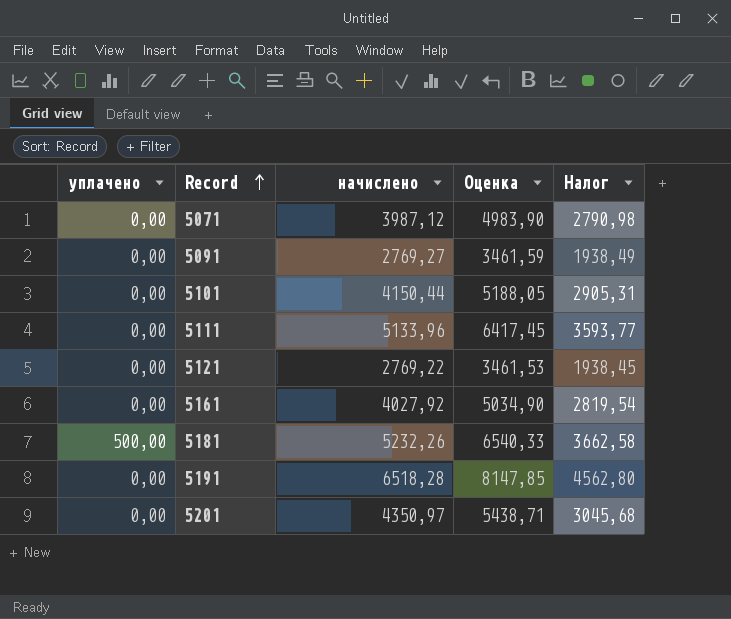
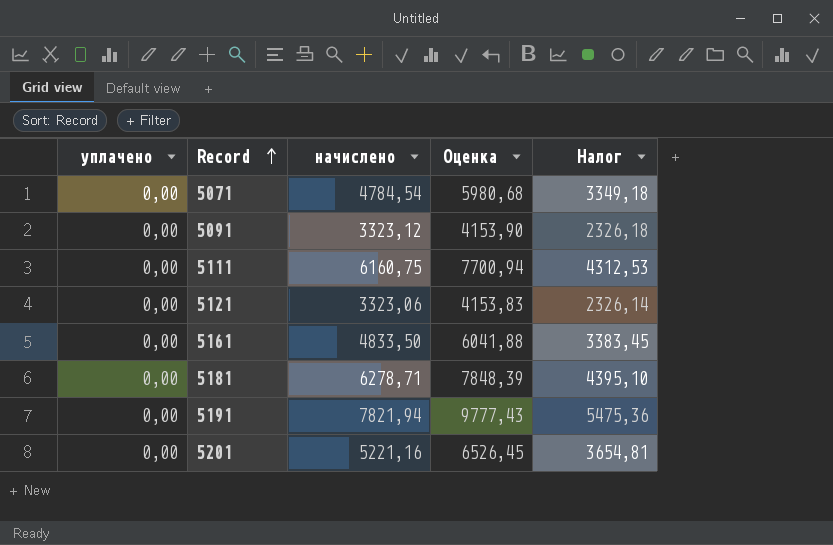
row 5101: 0,00 | 4150,44 | 5188,05 | 2905,31 -> none
5071 | начислено: 3987,12 -> 4784,54
5071 | Оценка: 4983,90 -> 5980,68
5071 | Налог: 2790,98 -> 3349,18
5091 | начислено: 2769,27 -> 3323,12
5091 | Оценка: 3461,59 -> 4153,90
5091 | Налог: 1938,49 -> 2326,18
5111 | начислено: 5133,96 -> 6160,75
5111 | Оценка: 6417,45 -> 7700,94
5111 | Налог: 3593,77 -> 4312,53
5121 | начислено: 2769,22 -> 3323,06
5121 | Оценка: 3461,53 -> 4153,83
5121 | Налог: 1938,45 -> 2326,14
5161 | начислено: 4027,92 -> 4833,50
5161 | Оценка: 5034,90 -> 6041,88
5161 | Налог: 2819,54 -> 3383,45
5181 | уплачено: 500,00 -> 0,00
5181 | начислено: 5232,26 -> 6278,71
5181 | Оценка: 6540,33 -> 7848,39
5181 | Налог: 3662,58 -> 4395,10
5191 | начислено: 6518,28 -> 7821,94
5191 | Оценка: 8147,85 -> 9777,43
5191 | Налог: 4562,80 -> 5475,36
5201 | начислено: 4350,97 -> 5221,16
5201 | Оценка: 5438,71 -> 6526,45
5201 | Налог: 3045,68 -> 3654,81

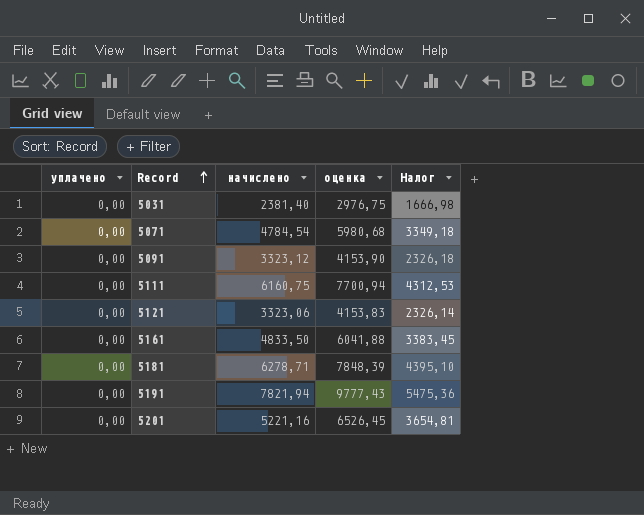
column name: Оценка -> оценка
row 5031: none -> 0,00 | 2381,40 | 2976,75 | 1666,98

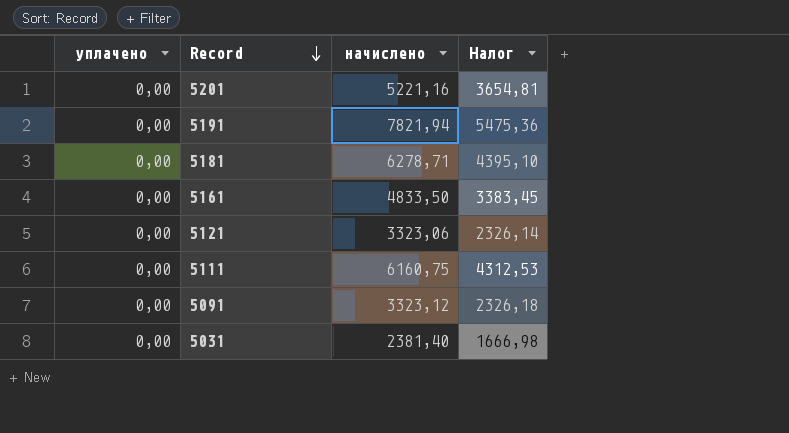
row order: Record ascending -> Record descending
column оценка | formula: [начислено] * 1,25 -> none
row 5071: 0,00 | 4784,54 | 5980,68 | 3349,18 -> none

